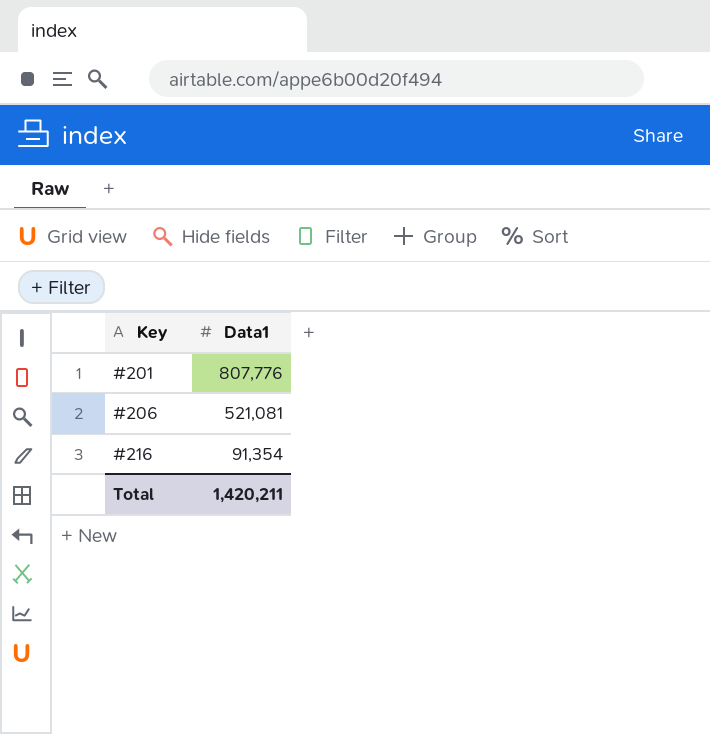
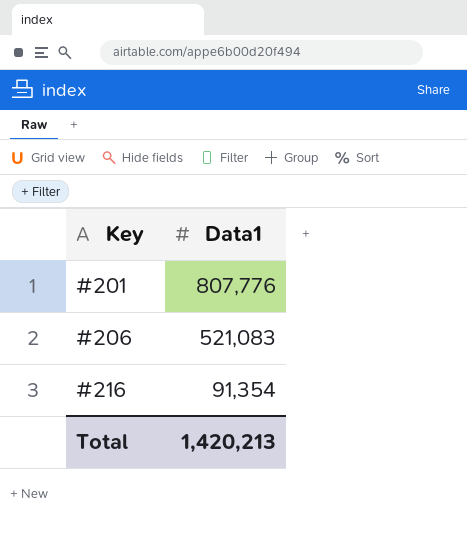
#206 | Data1: 521,081 -> 521,083
Total | Data1: 1,420,211 -> 1,420,213

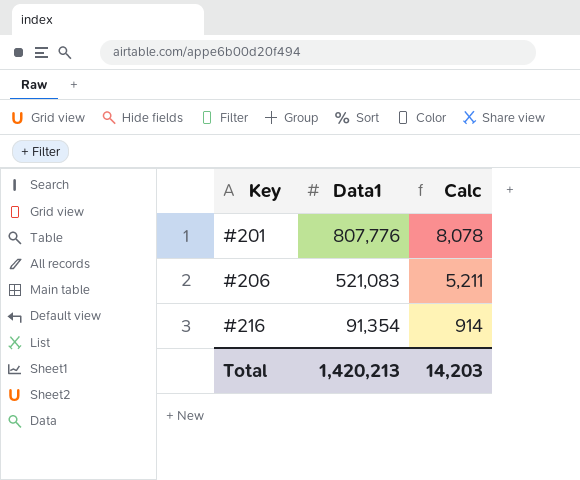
column Calc | formula: none -> [Data1] * 0.01

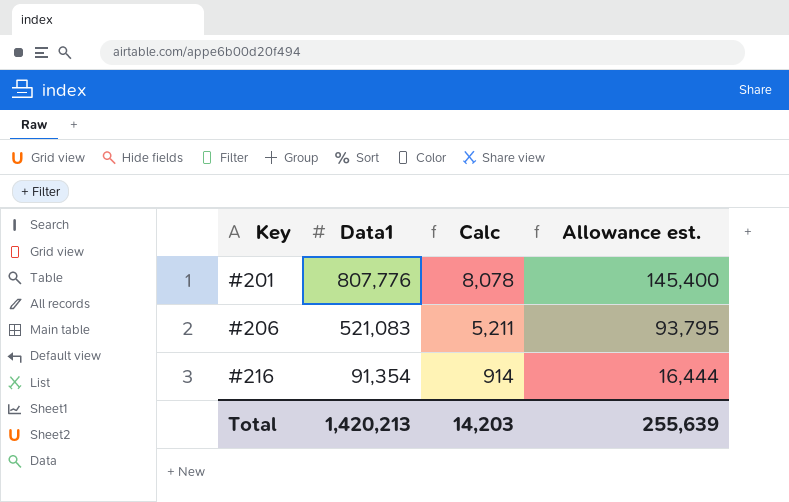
column Allowance est. | formula: none -> [Data1] * 0.18

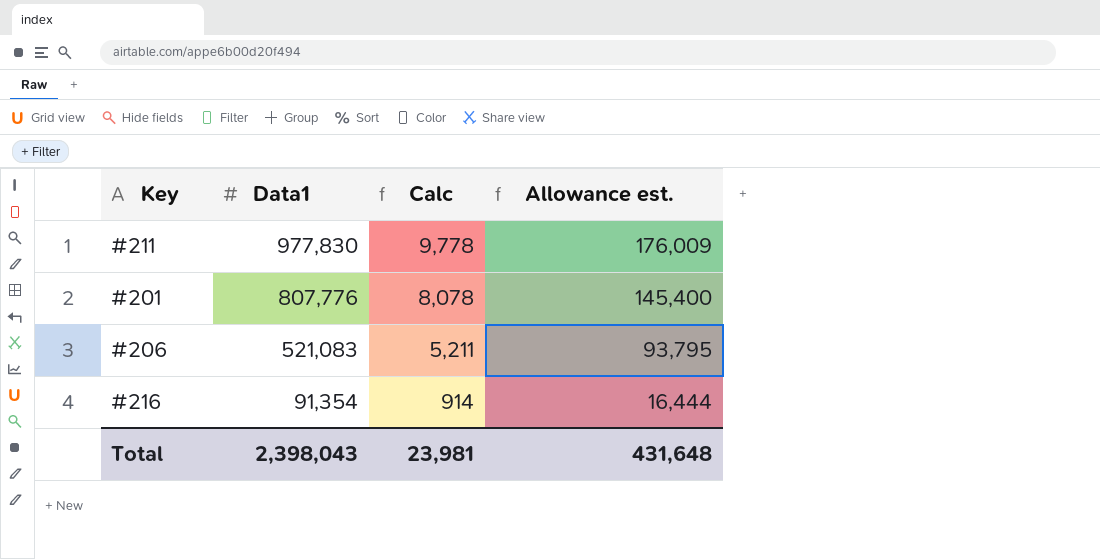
row #211: none -> 977,830 | 9,778 | 176,009
Total | Data1: 1,420,213 -> 2,398,043
Total | Calc: 14,203 -> 23,981
Total | Allowance est.: 255,639 -> 431,648

